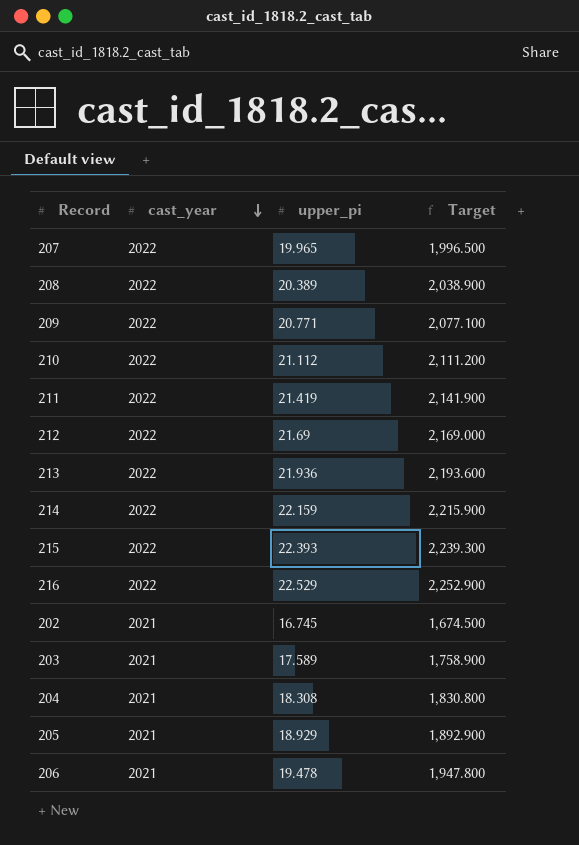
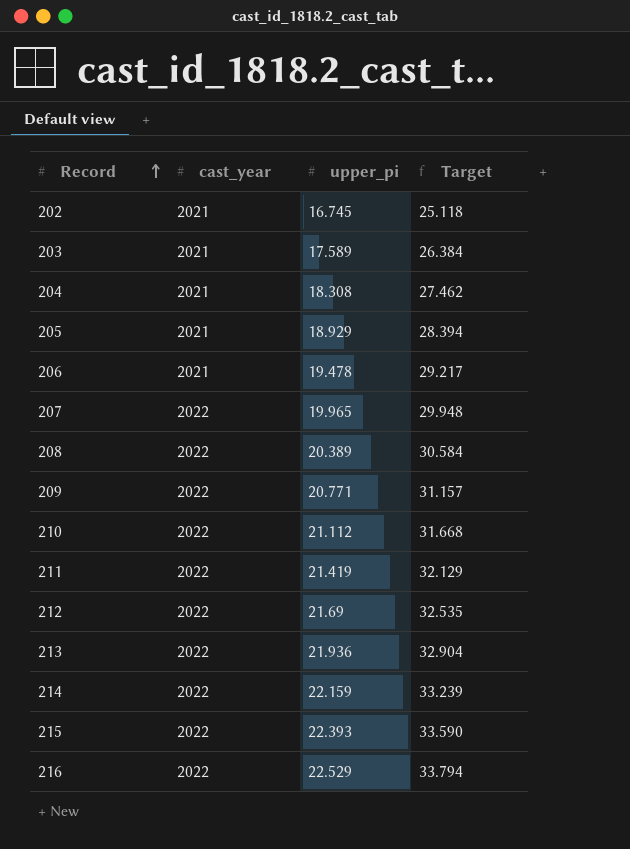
row order: cast_year descending -> Record ascending
column Target | formula: [upper_pi] * 100 -> [upper_pi] * 1.5

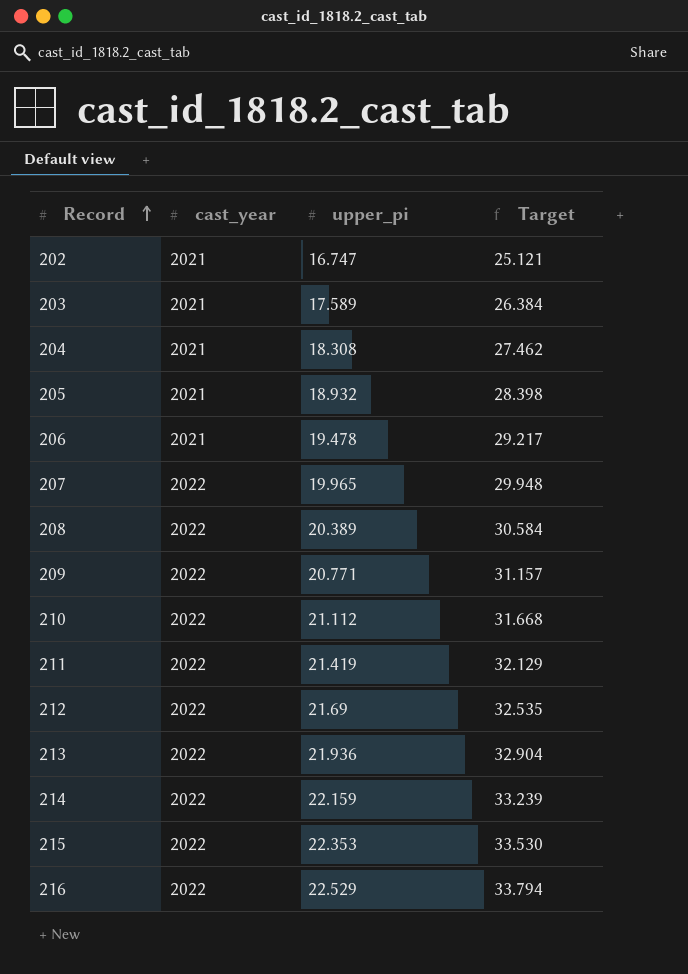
202 | upper_pi: 16.745 -> 16.747
202 | Target: 25.118 -> 25.121
205 | upper_pi: 18.929 -> 18.932
205 | Target: 28.394 -> 28.398
215 | upper_pi: 22.393 -> 22.353
215 | Target: 33.590 -> 33.530

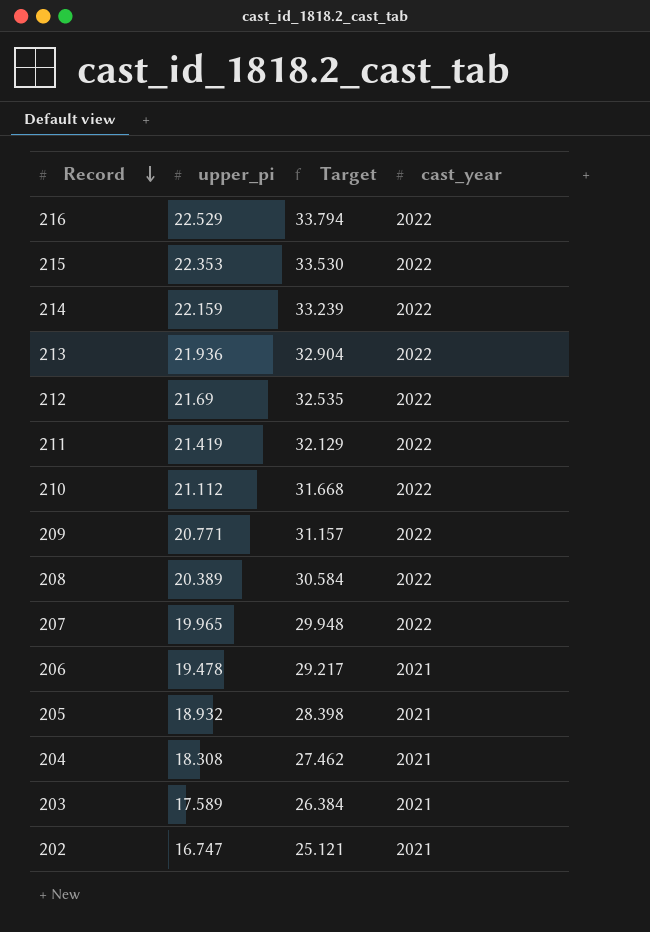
row order: Record ascending -> Record descending
column cast_year | position: 2 -> 4

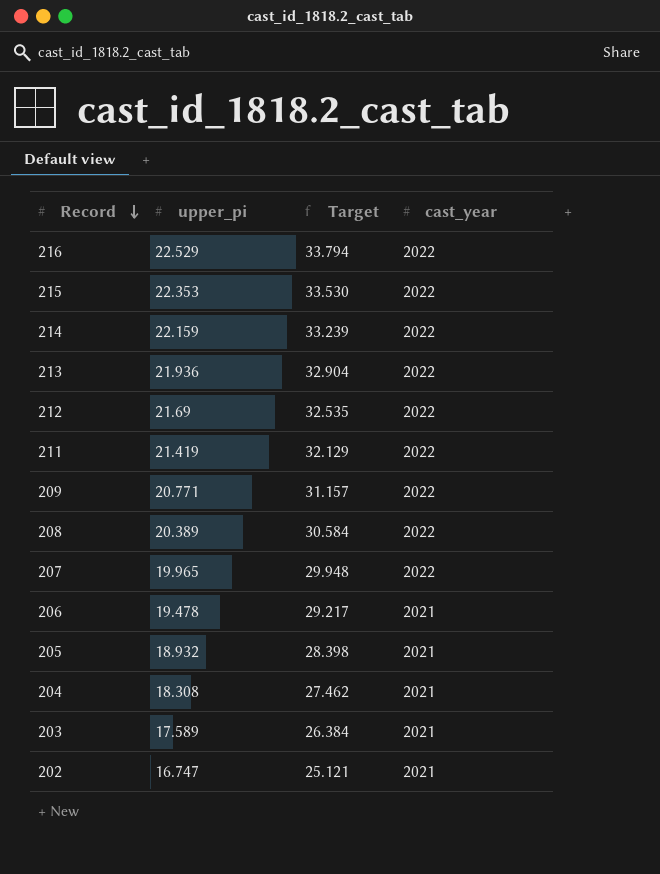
row 210: 21.112 | 31.668 | 2022 -> none

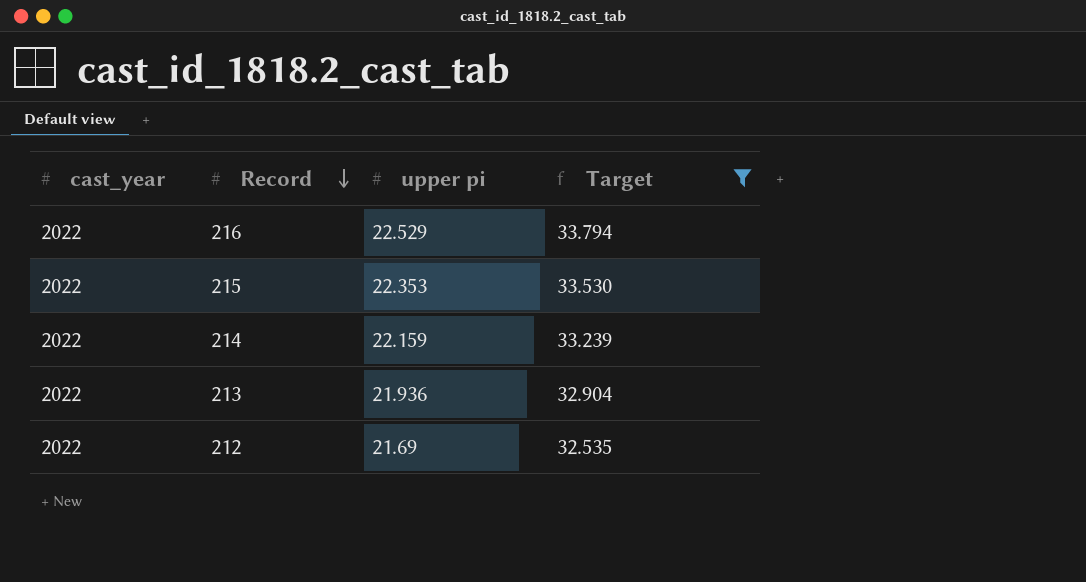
filter: none -> Target >= 32.535
column cast_year | position: 4 -> 1
column name: upper_pi -> upper pi

